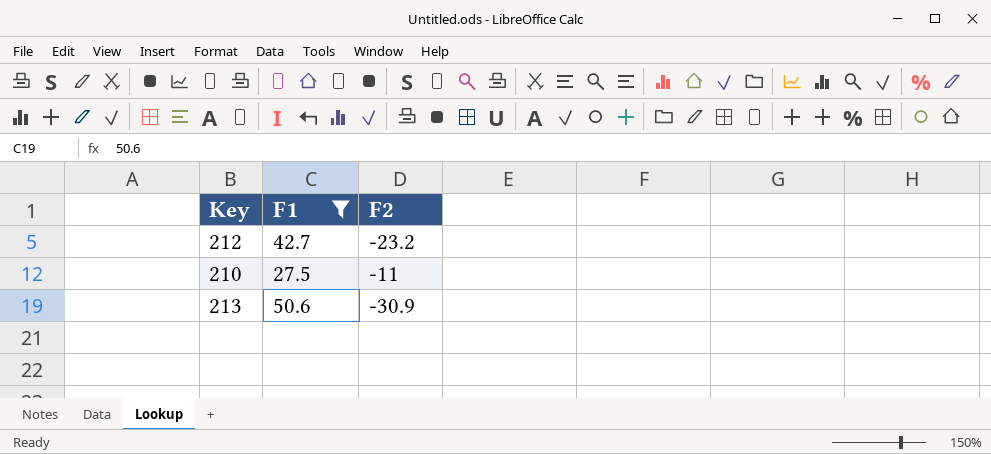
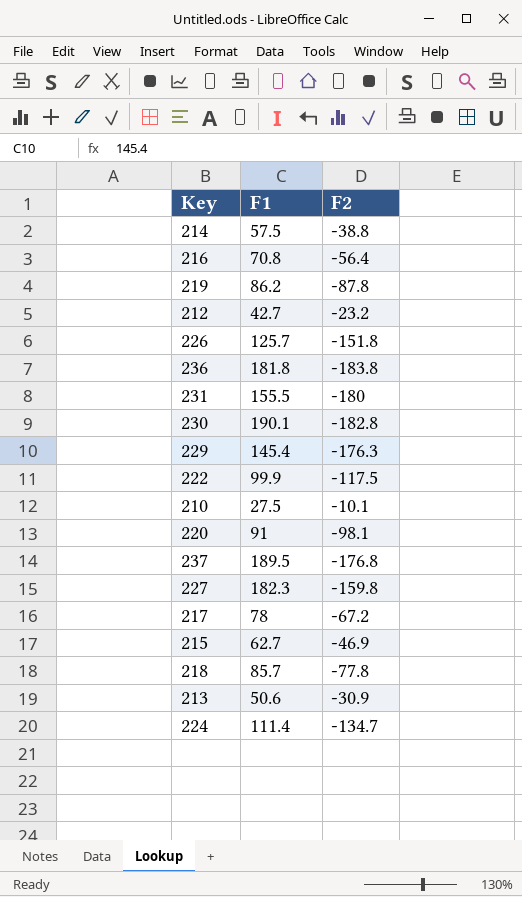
filter: F1 <= 50.6 -> none
210 | F2: -11 -> -10.1

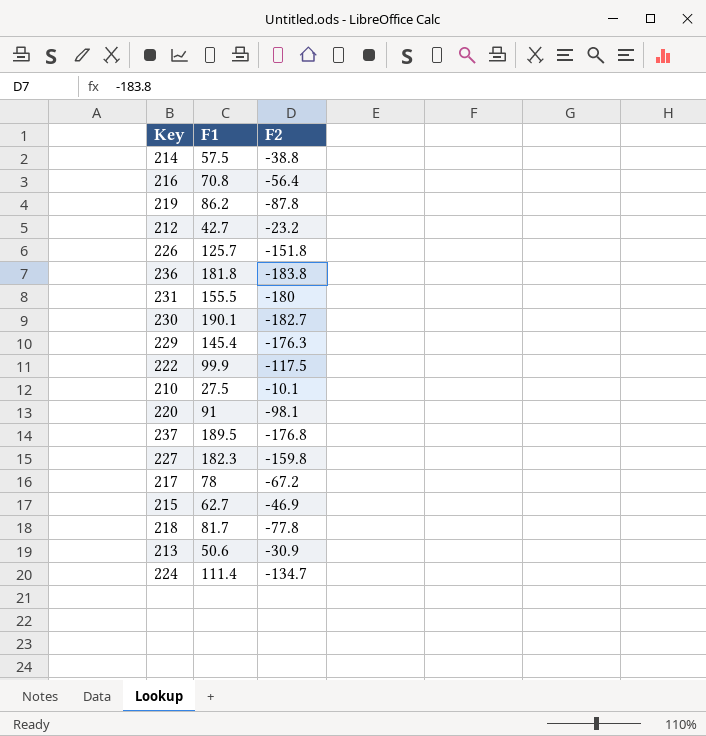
230 | F2: -182.8 -> -182.7
218 | F1: 85.7 -> 81.7

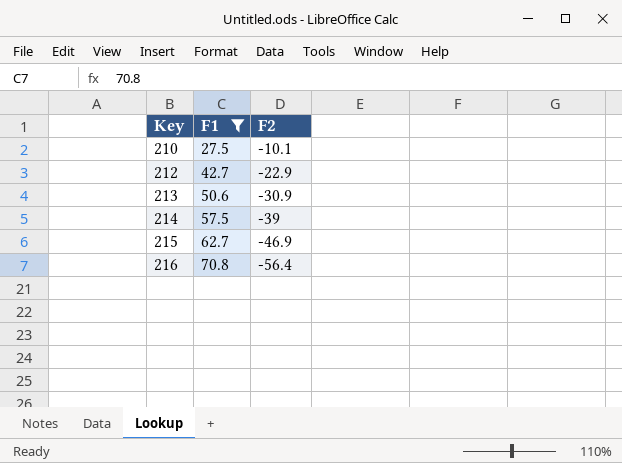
filter: none -> F1 <= 70.8
row order: none -> Key ascending
212 | F2: -23.2 -> -22.9
214 | F2: -38.8 -> -39

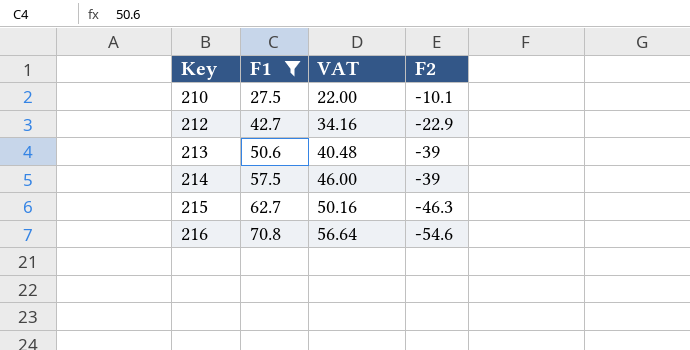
column VAT | formula: none -> [F1] * 0.8
213 | F2: -30.9 -> -39
215 | F2: -46.9 -> -46.3
216 | F2: -56.4 -> -54.6

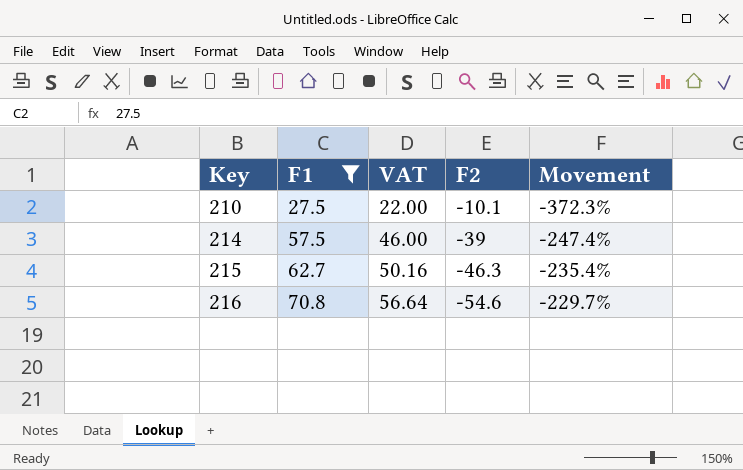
column Movement | formula: none -> ([F1] - [F2]) / [F2]
row 212: 42.7 | 34.16 | -22.9 -> none
row 213: 50.6 | 40.48 | -39 -> none

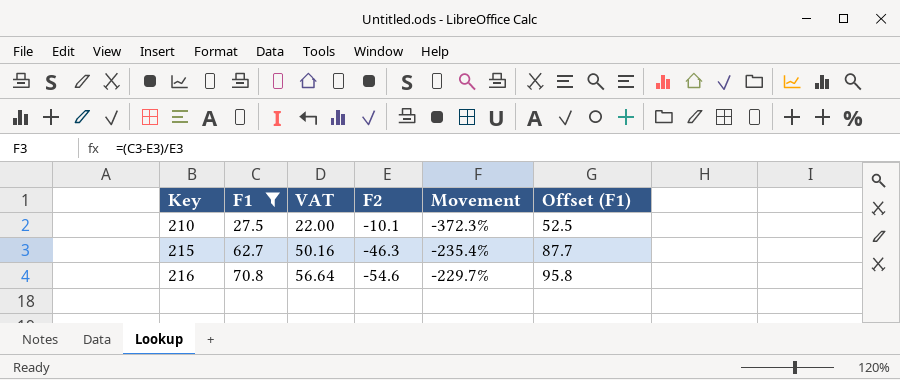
column Offset (F1) | formula: none -> [F1] + 25
row 214: 57.5 | 46.00 | -39 | -247.4% -> none

